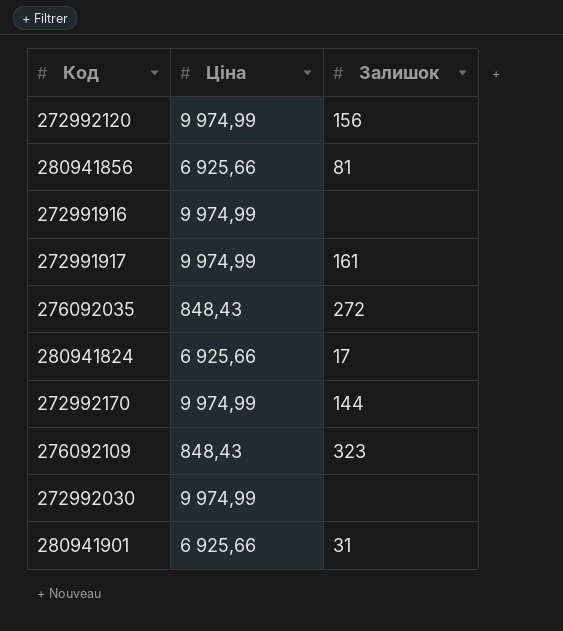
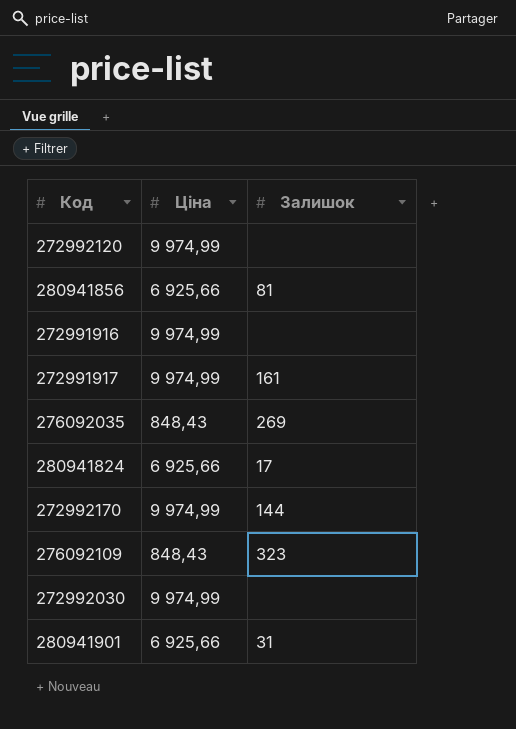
272992120 | Залишок: 156 -> none
276092035 | Залишок: 272 -> 269

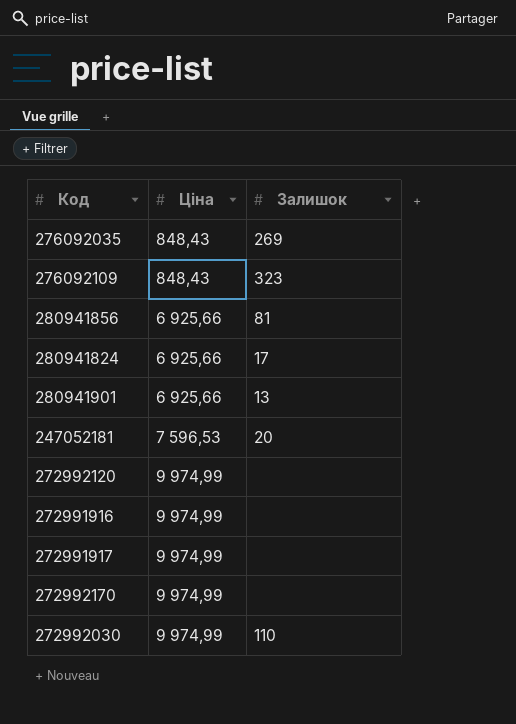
row order: none -> Ціна ascending
280941901 | Залишок: 31 -> 13
row 247052181: none -> 7 596,53 | 20
272991917 | Залишок: 161 -> none
272992170 | Залишок: 144 -> none
272992030 | Залишок: none -> 110

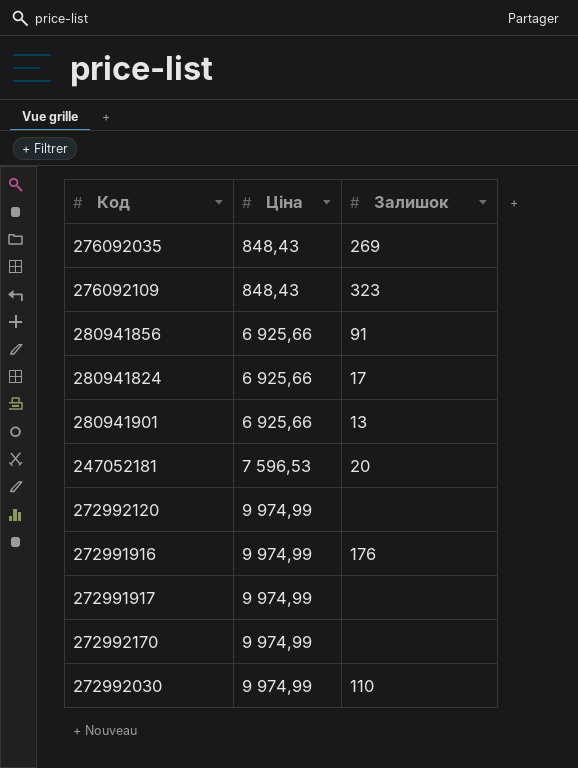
280941856 | Залишок: 81 -> 91
272991916 | Залишок: none -> 176

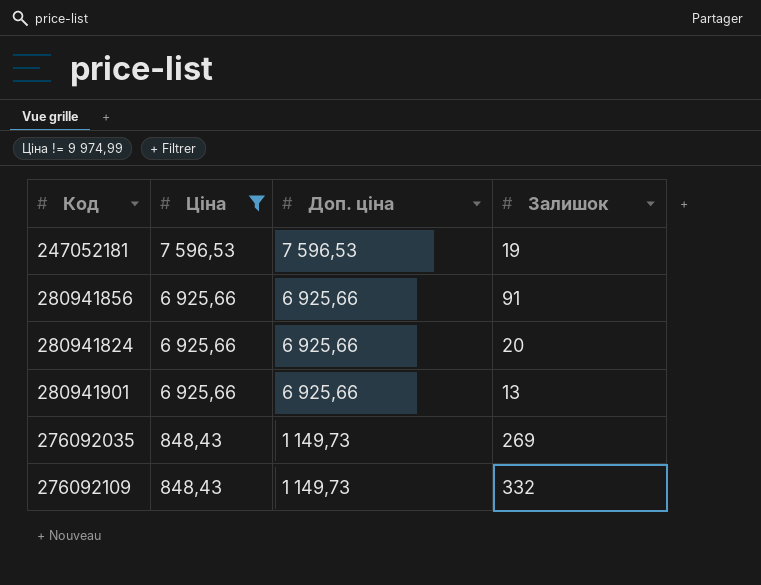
filter: none -> Ціна != 9 974,99
row order: Ціна ascending -> Ціна descending
column Доп. ціна | position: none -> 3
247052181 | Залишок: 20 -> 19
280941824 | Залишок: 17 -> 20
276092109 | Залишок: 323 -> 332

